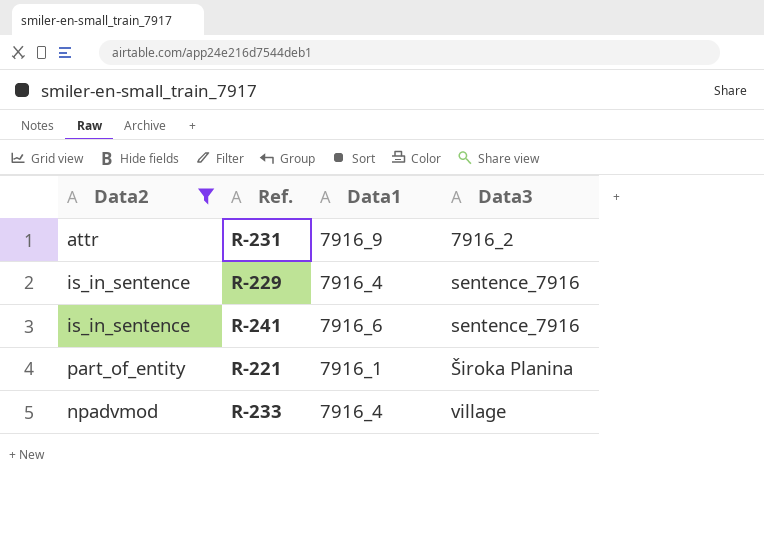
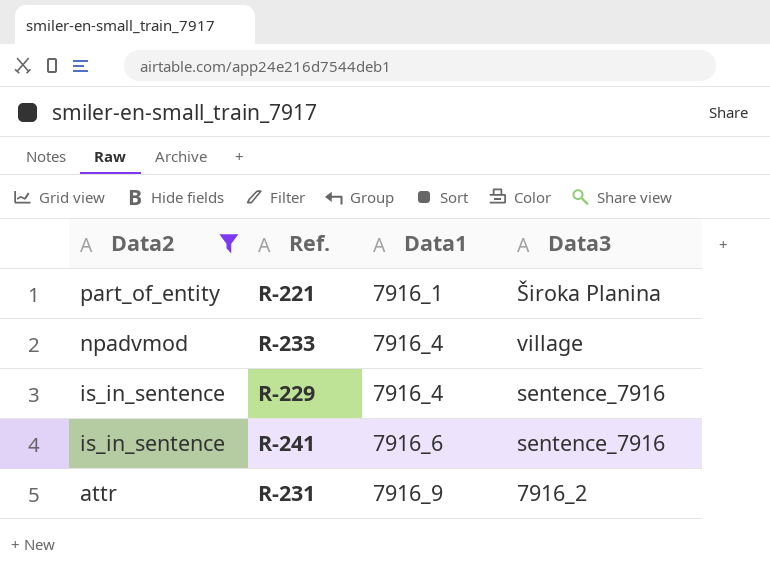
row order: Data3 ascending -> Data2 descending

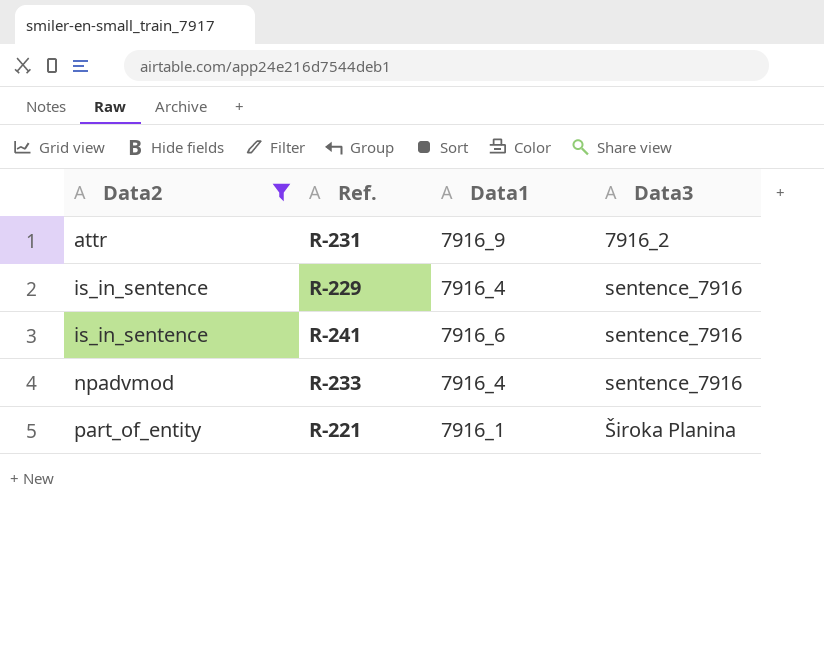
row order: Data2 descending -> Data2 ascending
R-233 | Data3: village -> sentence_7916

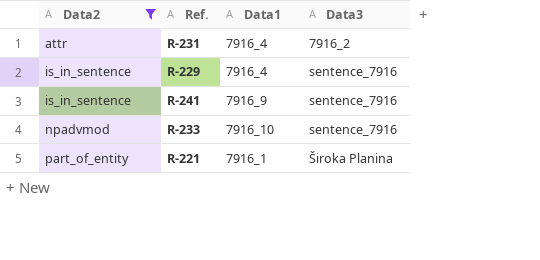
R-231 | Data1: 7916_9 -> 7916_4
R-241 | Data1: 7916_6 -> 7916_9
R-233 | Data1: 7916_4 -> 7916_10

